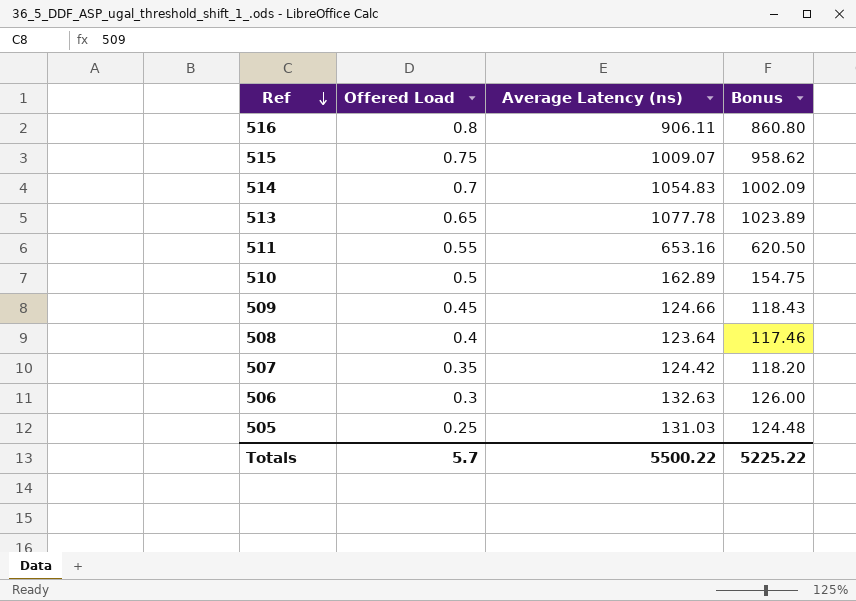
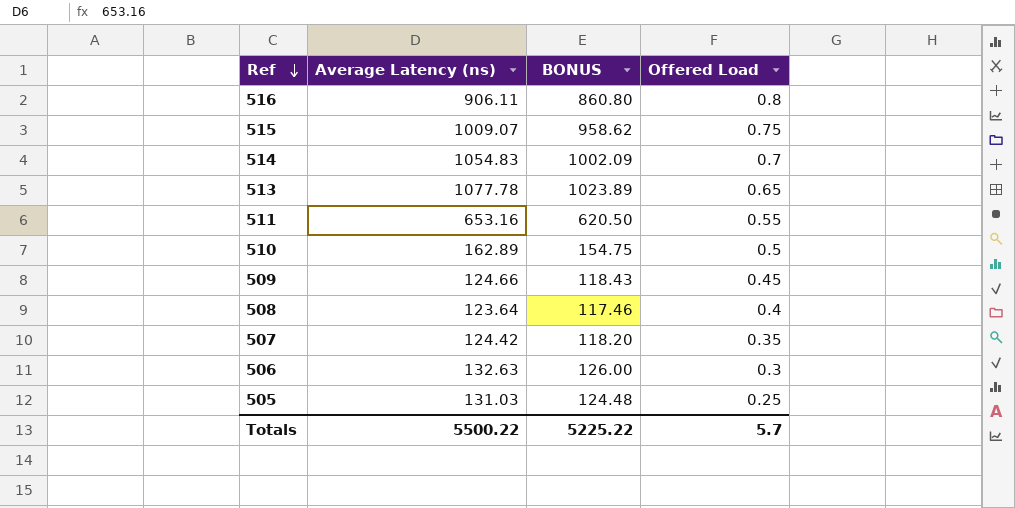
column name: Bonus -> BONUS
column Offered Load | position: 2 -> 4

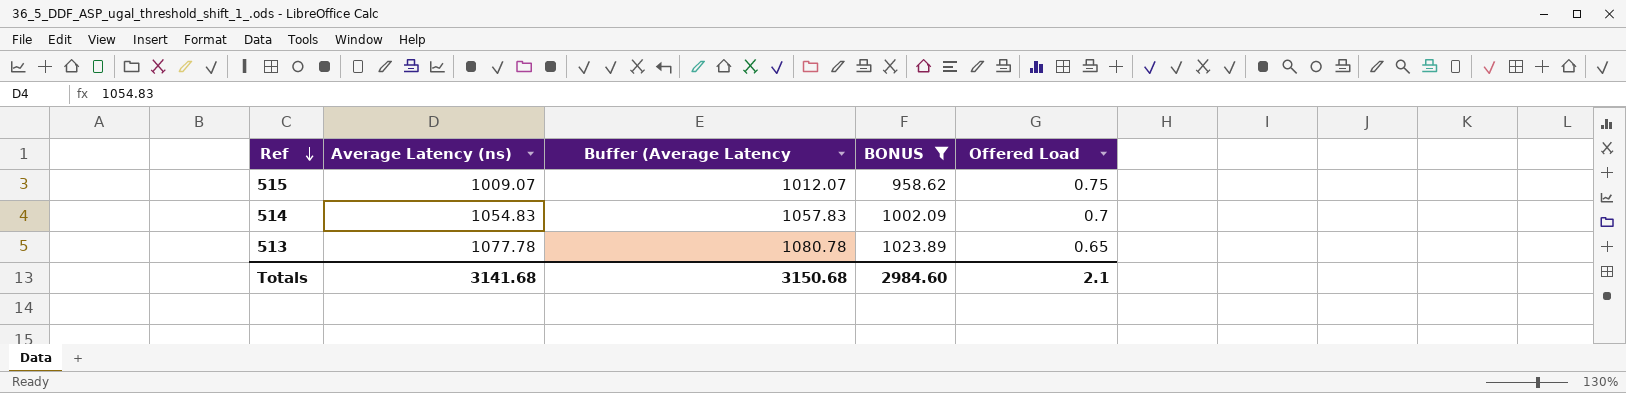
filter: none -> BONUS >= 958.62
column Buffer (Average Latency | formula: none -> [Average Latency (ns)] + 3
Totals | Average Latency (ns): 5500.22 -> 3141.68
Totals | BONUS: 5225.22 -> 2984.60
Totals | Offered Load: 5.7 -> 2.1

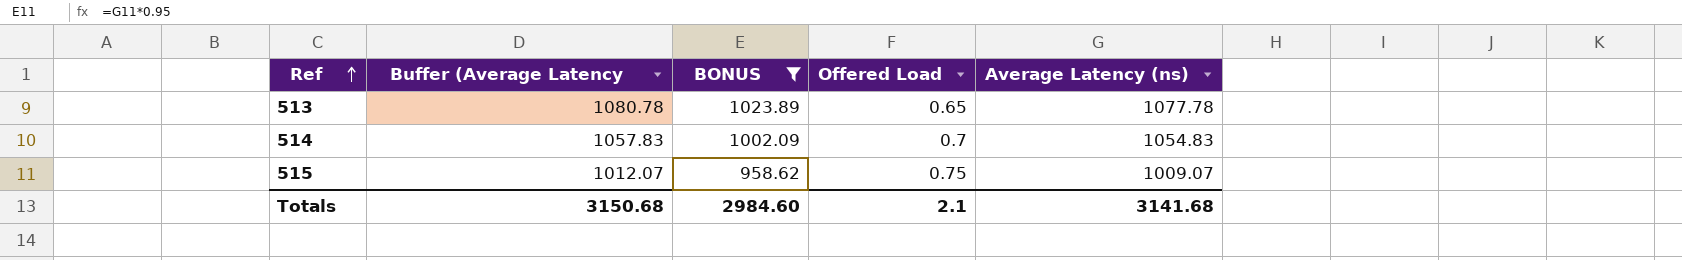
row order: Ref descending -> Ref ascending
column Average Latency (ns) | position: 2 -> 5

